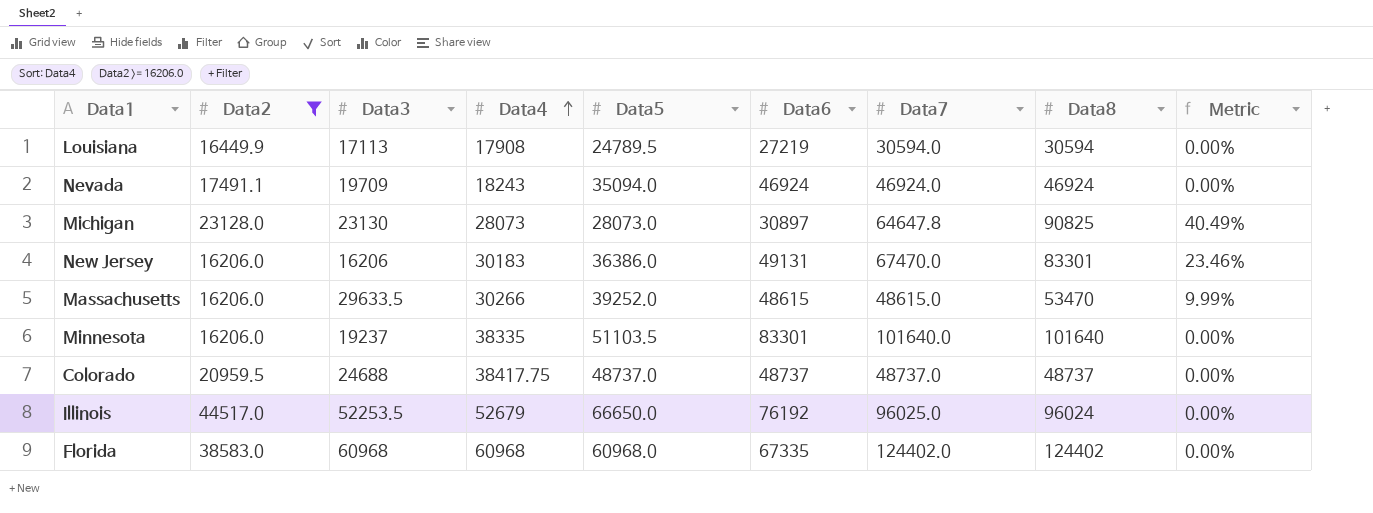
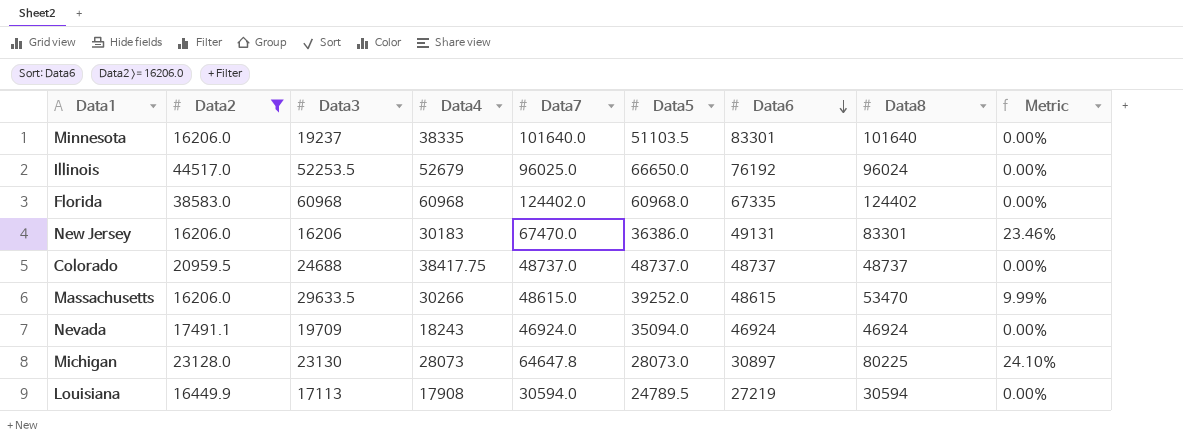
row order: Data4 ascending -> Data6 descending
column Data7 | position: 7 -> 5
Michigan | Data8: 90825 -> 80225
Michigan | Metric: 40.49% -> 24.10%

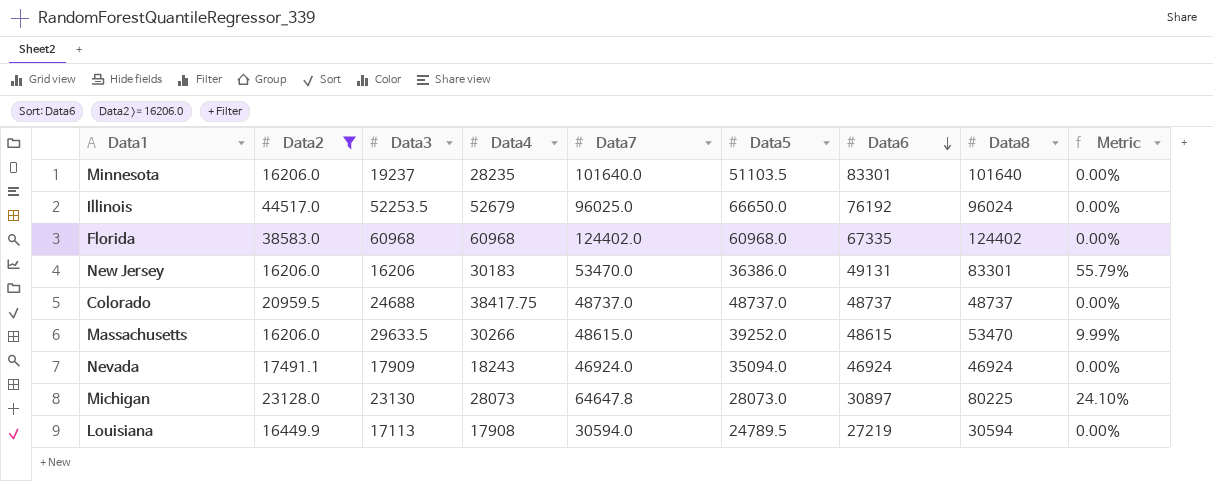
Minnesota | Data4: 38335 -> 28235
New Jersey | Data7: 67470.0 -> 53470.0
New Jersey | Metric: 23.46% -> 55.79%
Nevada | Data3: 19709 -> 17909

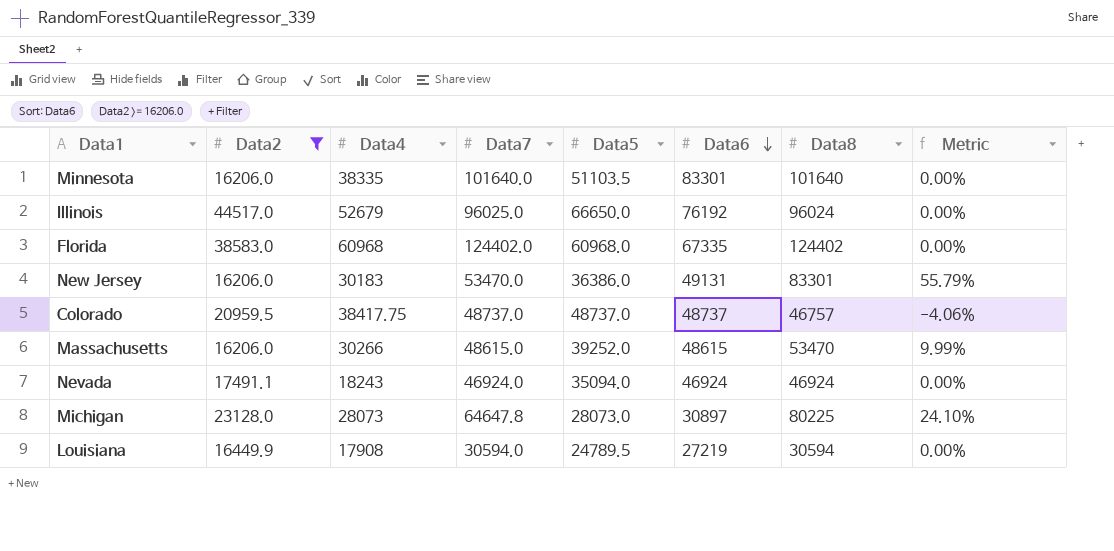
column Data3 | position: 3 -> none
Minnesota | Data4: 28235 -> 38335
Colorado | Data8: 48737 -> 46757
Colorado | Metric: 0.00% -> -4.06%

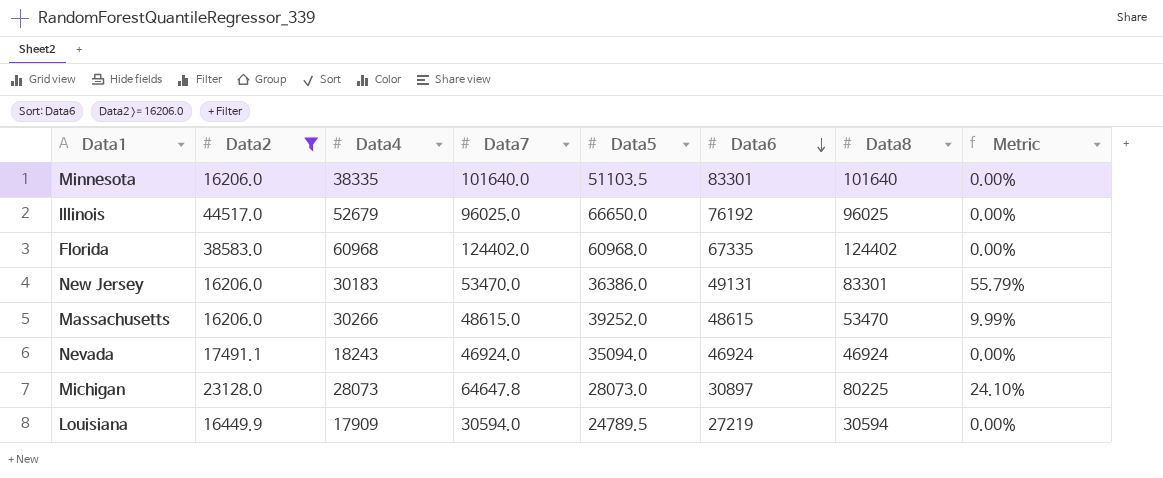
row Colorado: 20959.5 | 38417.75 | 48737.0 | 48737.0 | 48737 | 46757 | -4.06% -> none
Illinois | Data8: 96024 -> 96025
Louisiana | Data4: 17908 -> 17909

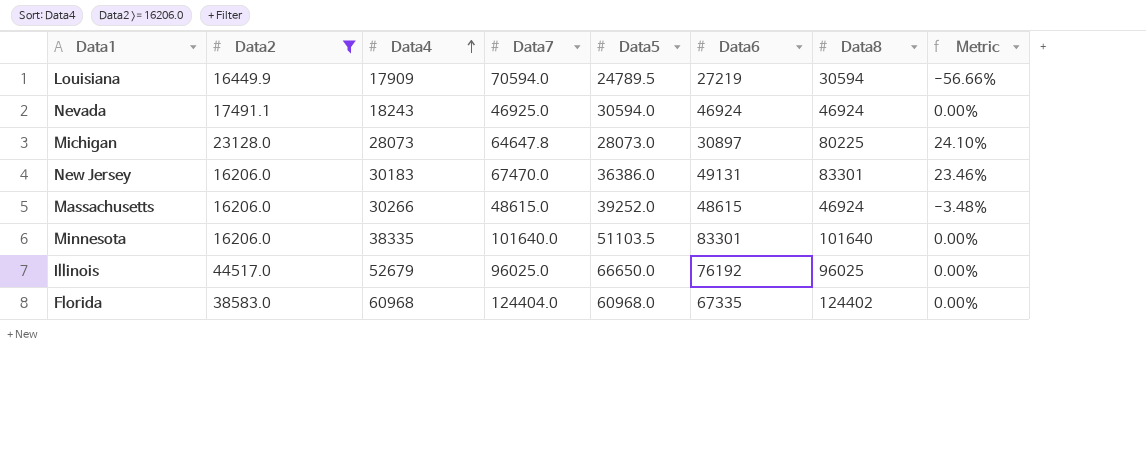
row order: Data6 descending -> Data4 ascending
Louisiana | Data7: 30594.0 -> 70594.0
Louisiana | Metric: 0.00% -> -56.66%
Nevada | Data7: 46924.0 -> 46925.0
Nevada | Data5: 35094.0 -> 30594.0
New Jersey | Data7: 53470.0 -> 67470.0
New Jersey | Metric: 55.79% -> 23.46%
Massachusetts | Data8: 53470 -> 46924
Massachusetts | Metric: 9.99% -> -3.48%
Florida | Data7: 124402.0 -> 124404.0

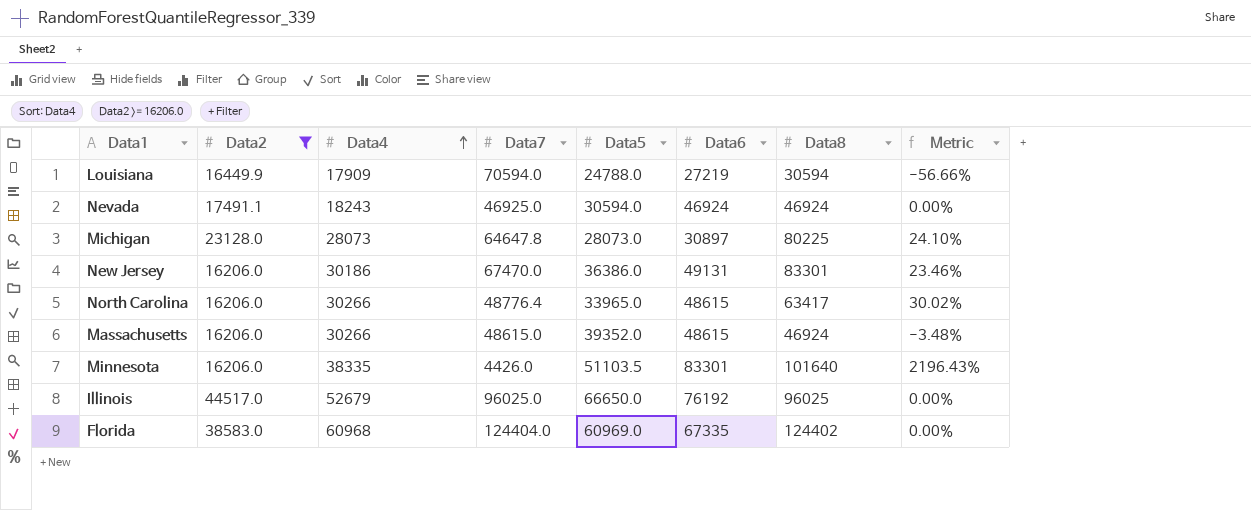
Louisiana | Data5: 24789.5 -> 24788.0
New Jersey | Data4: 30183 -> 30186
row North Carolina: none -> 16206.0 | 30266 | 48776.4 | 33965.0 | 48615 | 63417 | 30.02%
Massachusetts | Data5: 39252.0 -> 39352.0
Minnesota | Data7: 101640.0 -> 4426.0
Minnesota | Metric: 0.00% -> 2196.43%
Florida | Data5: 60968.0 -> 60969.0

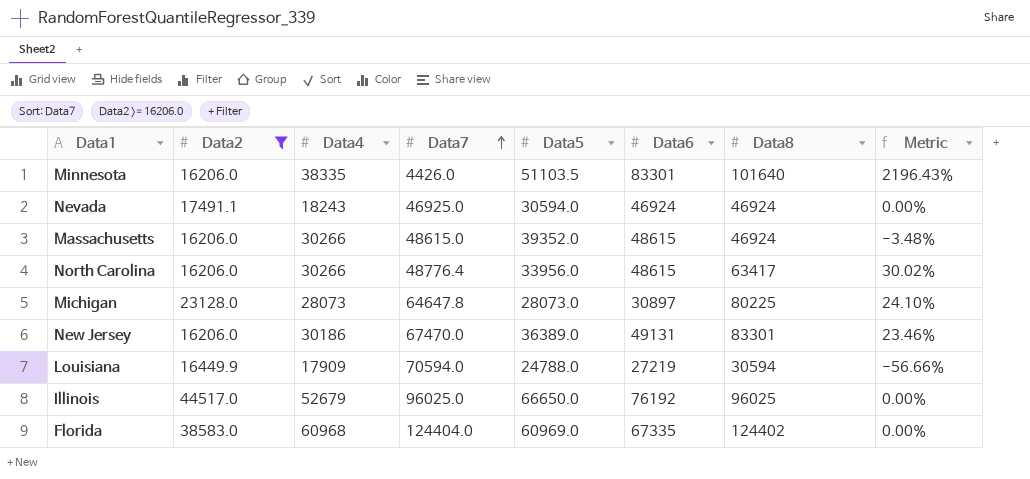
row order: Data4 ascending -> Data7 ascending
North Carolina | Data5: 33965.0 -> 33956.0
New Jersey | Data5: 36386.0 -> 36389.0

